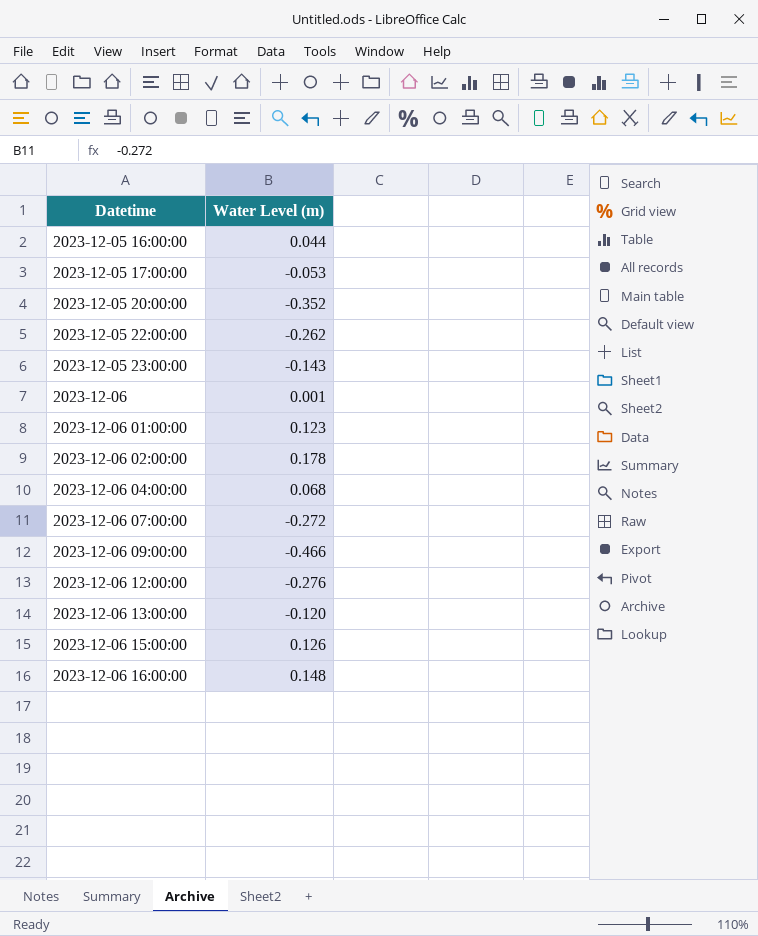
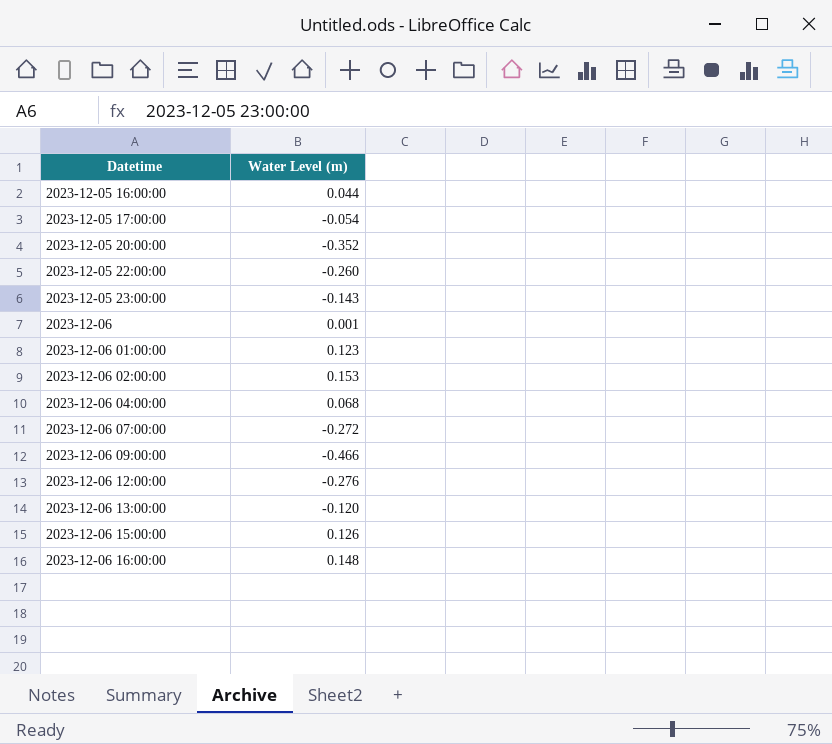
2023-12-05 17:00:00 | Water Level (m): -0.053 -> -0.054
2023-12-05 22:00:00 | Water Level (m): -0.262 -> -0.260
2023-12-06 02:00:00 | Water Level (m): 0.178 -> 0.153

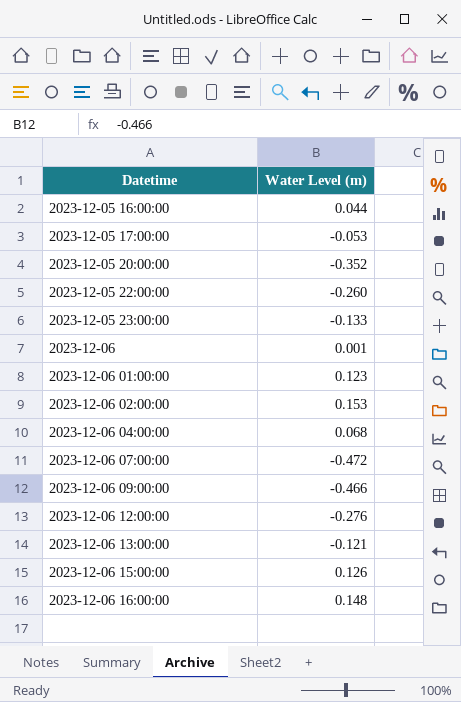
2023-12-05 17:00:00 | Water Level (m): -0.054 -> -0.053
2023-12-05 23:00:00 | Water Level (m): -0.143 -> -0.133
2023-12-06 07:00:00 | Water Level (m): -0.272 -> -0.472
2023-12-06 13:00:00 | Water Level (m): -0.120 -> -0.121

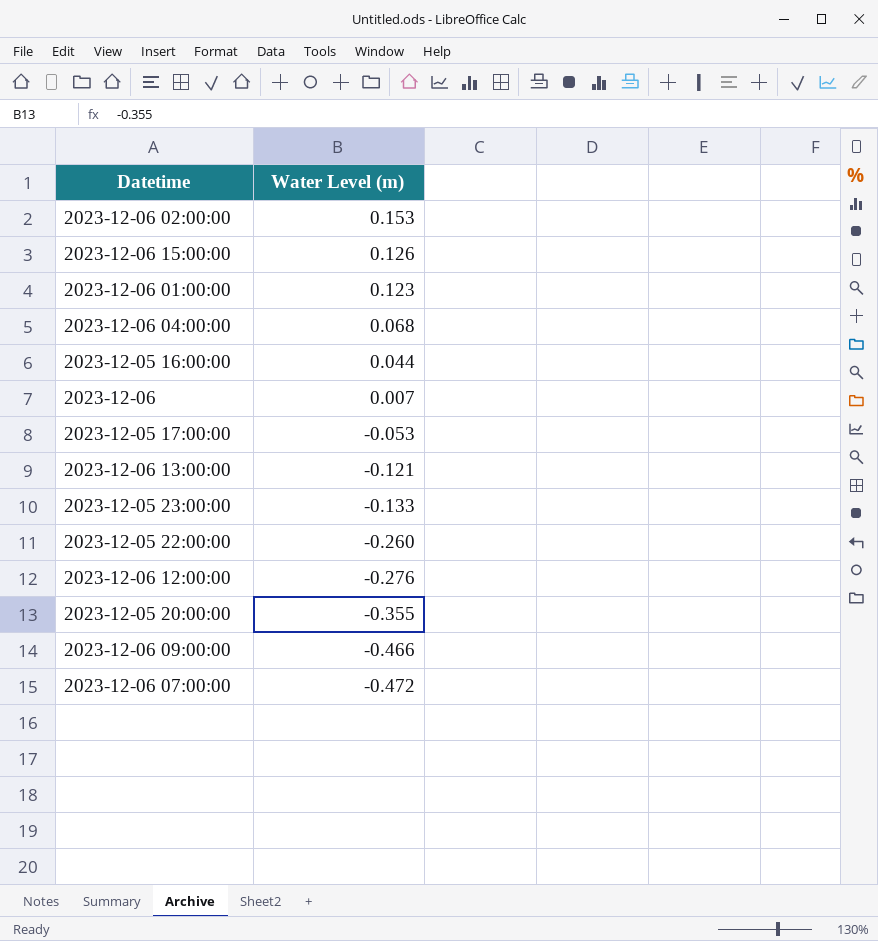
row order: Datetime ascending -> Water Level (m) descending
row 2023-12-06 16:00:00: 0.148 -> none
2023-12-06 | Water Level (m): 0.001 -> 0.007
2023-12-05 20:00:00 | Water Level (m): -0.352 -> -0.355

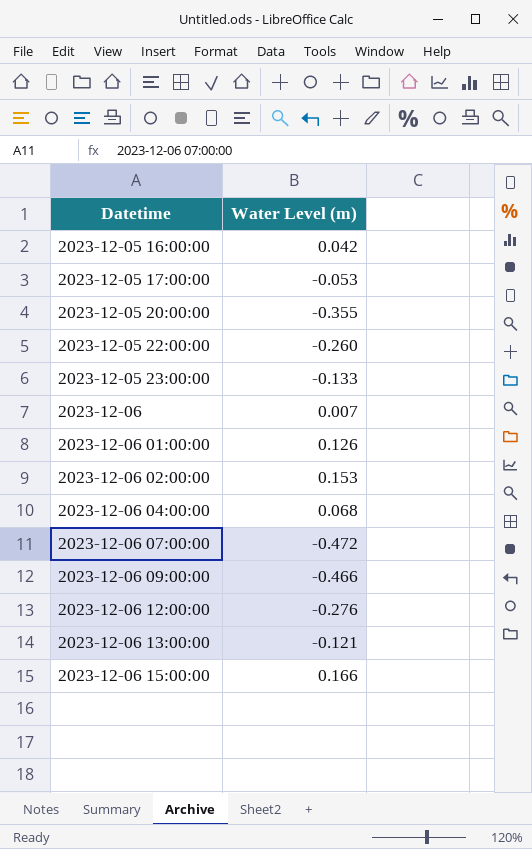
row order: Water Level (m) descending -> Datetime ascending
2023-12-05 16:00:00 | Water Level (m): 0.044 -> 0.042
2023-12-06 01:00:00 | Water Level (m): 0.123 -> 0.126
2023-12-06 15:00:00 | Water Level (m): 0.126 -> 0.166

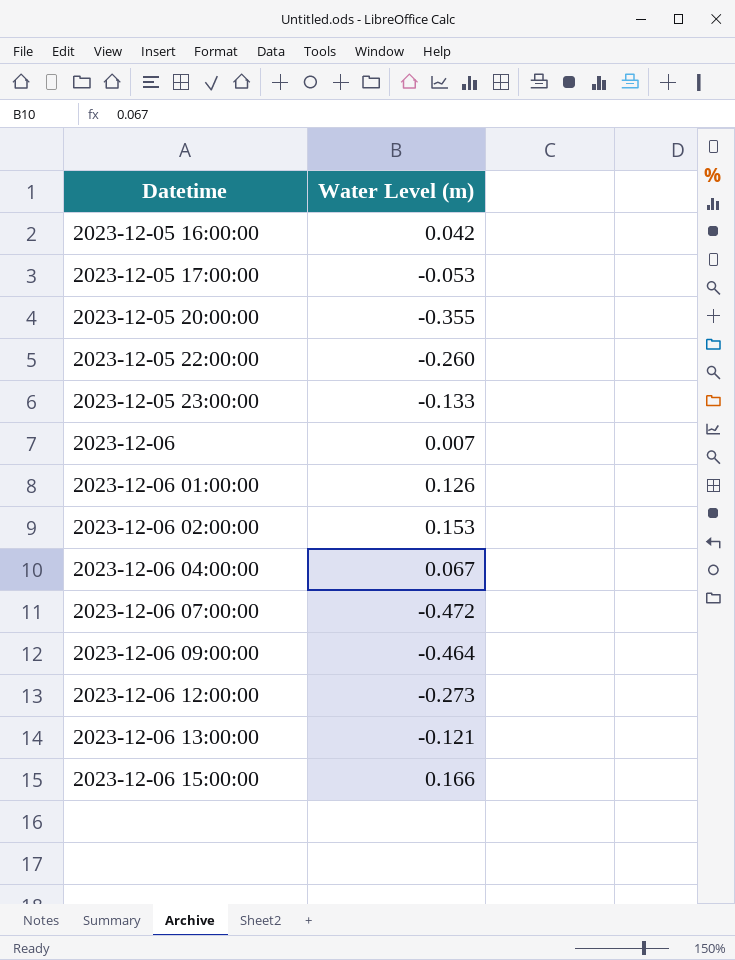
2023-12-06 04:00:00 | Water Level (m): 0.068 -> 0.067
2023-12-06 09:00:00 | Water Level (m): -0.466 -> -0.464
2023-12-06 12:00:00 | Water Level (m): -0.276 -> -0.273

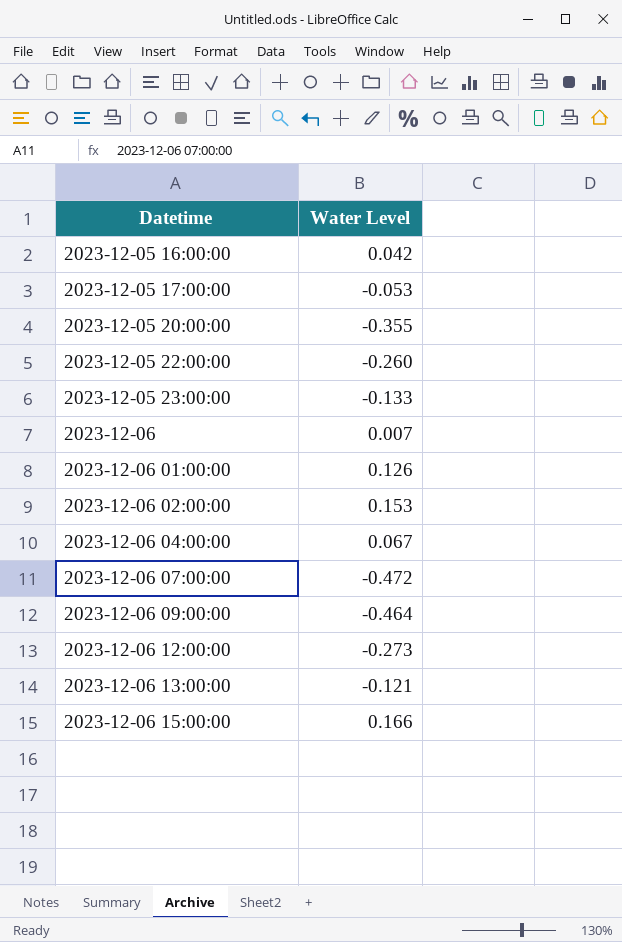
column name: Water Level (m) -> Water Level

